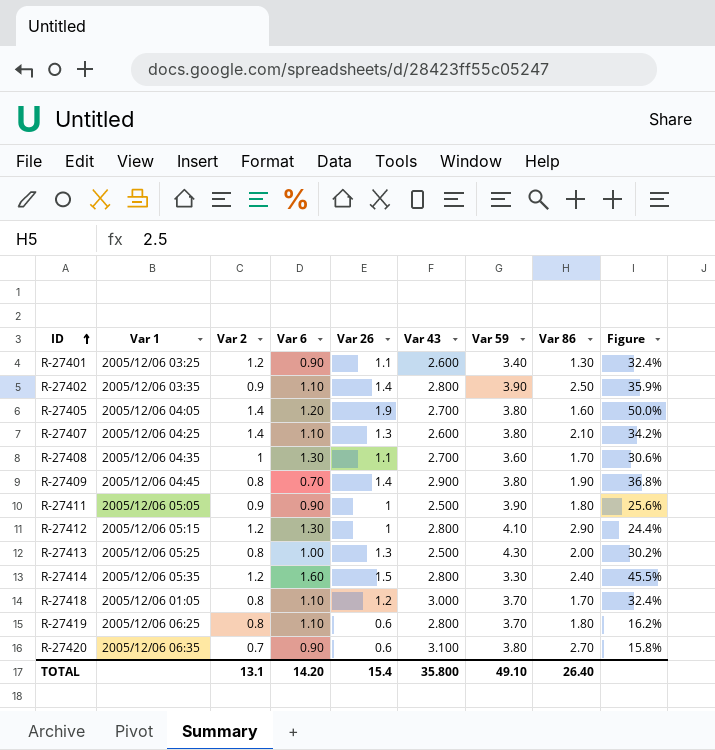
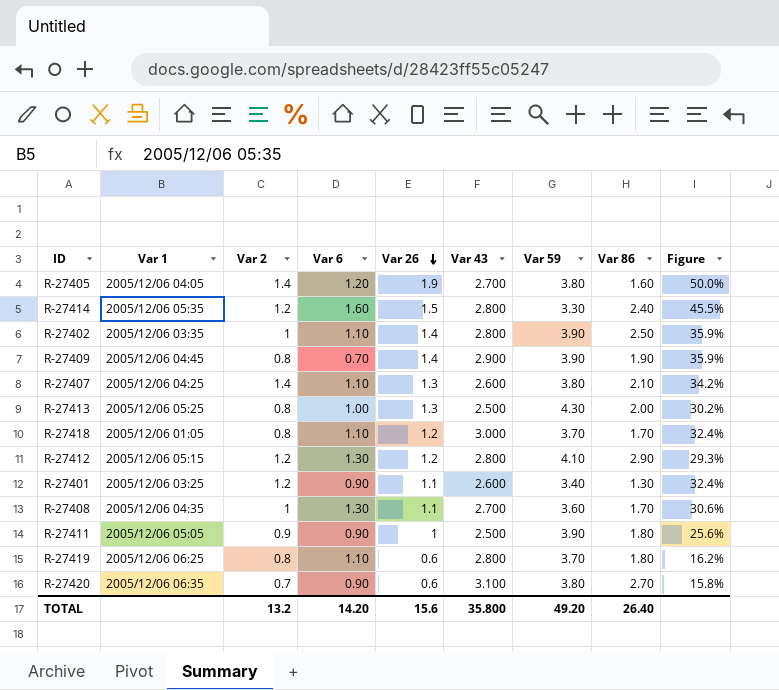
row order: ID ascending -> Var 26 descending
R-27402 | Var 2: 0.9 -> 1
R-27409 | Var 59: 3.80 -> 3.90
R-27409 | Figure: 36.8% -> 35.9%
R-27412 | Var 26: 1 -> 1.2
R-27412 | Figure: 24.4% -> 29.3%
TOTAL | Var 2: 13.1 -> 13.2
TOTAL | Var 26: 15.4 -> 15.6
TOTAL | Var 59: 49.10 -> 49.20

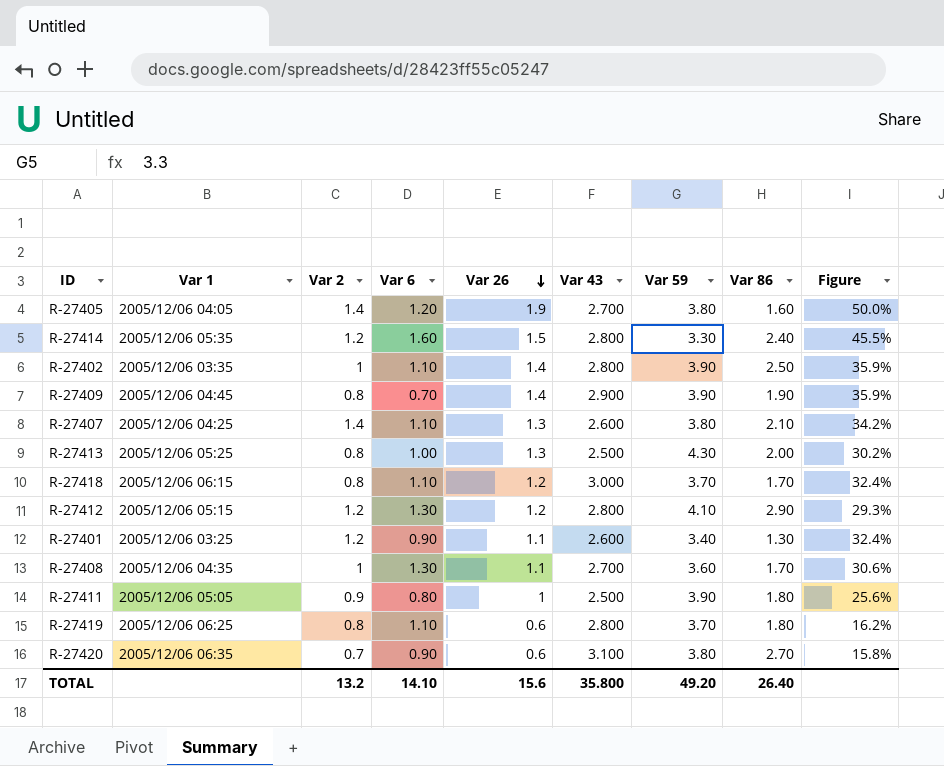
R-27418 | Var 1: 2005/12/06 01:05 -> 2005/12/06 06:15
R-27411 | Var 6: 0.90 -> 0.80
TOTAL | Var 6: 14.20 -> 14.10

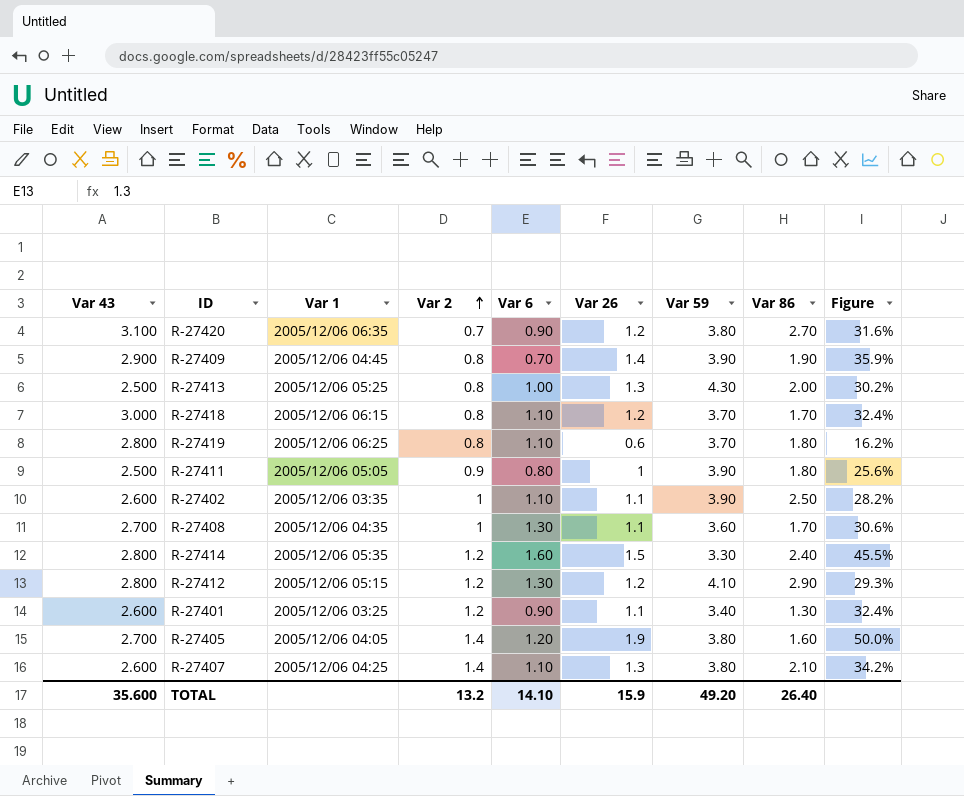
row order: Var 26 descending -> Var 2 ascending
column Var 43 | position: 6 -> 1
R-27420 | Var 26: 0.6 -> 1.2
R-27420 | Figure: 15.8% -> 31.6%
R-27402 | Var 43: 2.800 -> 2.600
R-27402 | Var 26: 1.4 -> 1.1
R-27402 | Figure: 35.9% -> 28.2%
TOTAL | Var 43: 35.800 -> 35.600
TOTAL | Var 26: 15.6 -> 15.9

